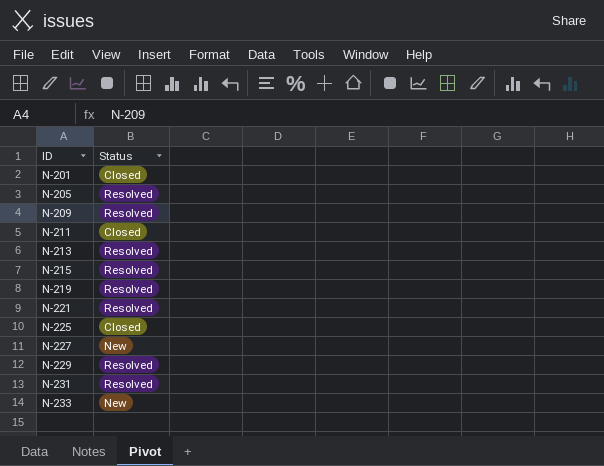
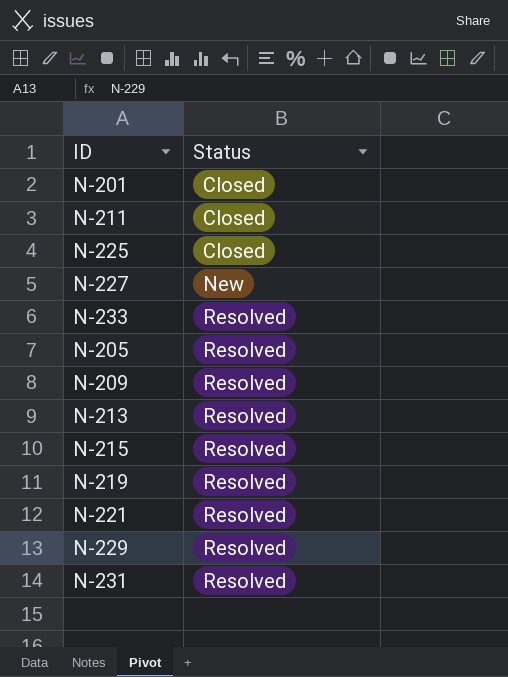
row order: ID ascending -> Status ascending
N-233 | Status: New -> Resolved

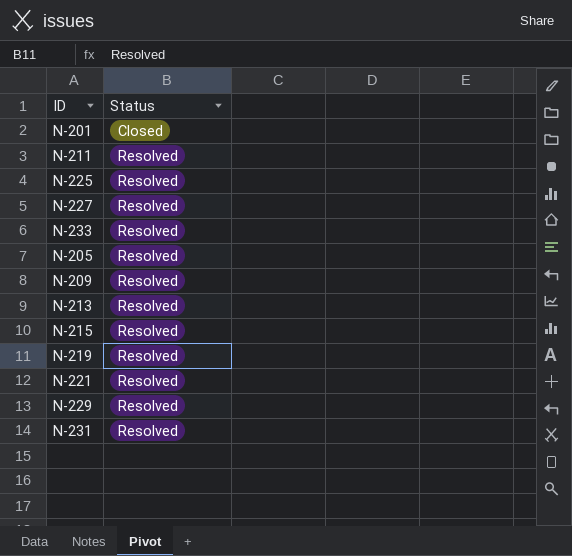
N-211 | Status: Closed -> Resolved
N-225 | Status: Closed -> Resolved
N-227 | Status: New -> Resolved

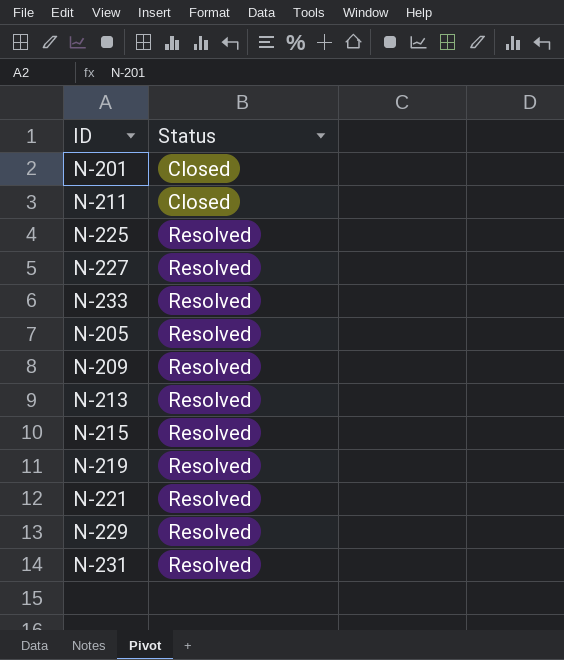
N-211 | Status: Resolved -> Closed

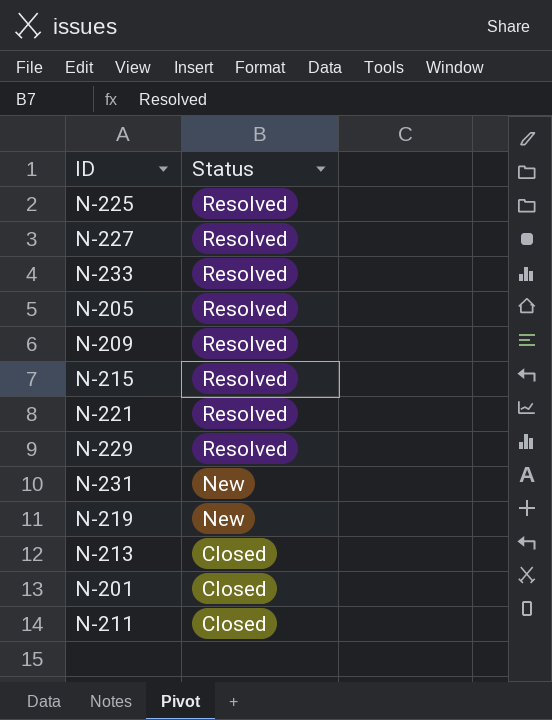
row order: Status ascending -> Status descending
N-231 | Status: Resolved -> New
N-219 | Status: Resolved -> New
N-213 | Status: Resolved -> Closed

